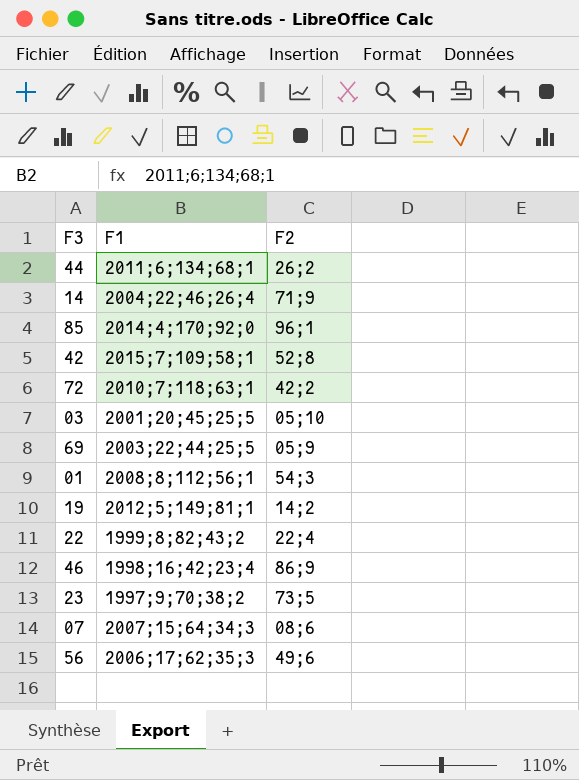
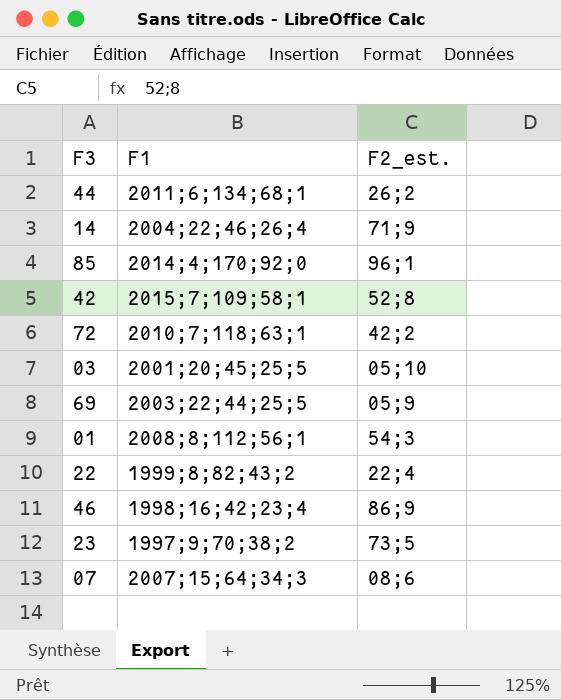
column name: F2 -> F2_est.
row 19: 2012;5;149;81;1 | 14;2 -> none
row 56: 2006;17;62;35;3 | 49;6 -> none

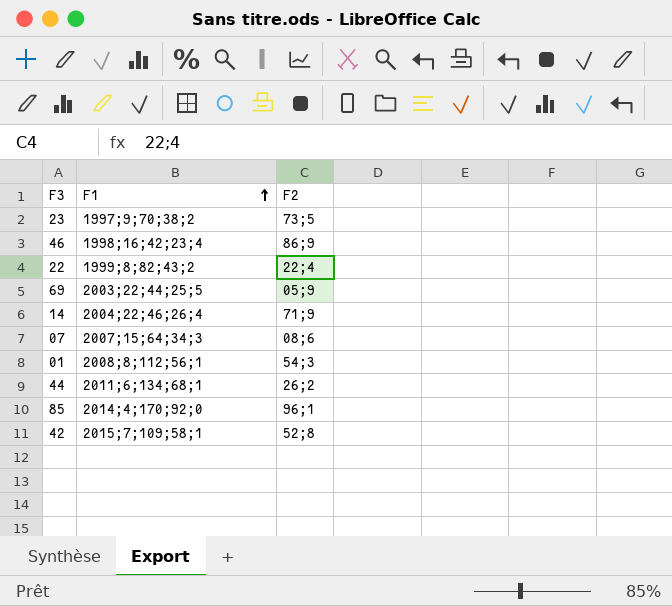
row order: none -> F1 ascending
column name: F2_est. -> F2
row 72: 2010;7;118;63;1 | 42;2 -> none
row 03: 2001;20;45;25;5 | 05;10 -> none

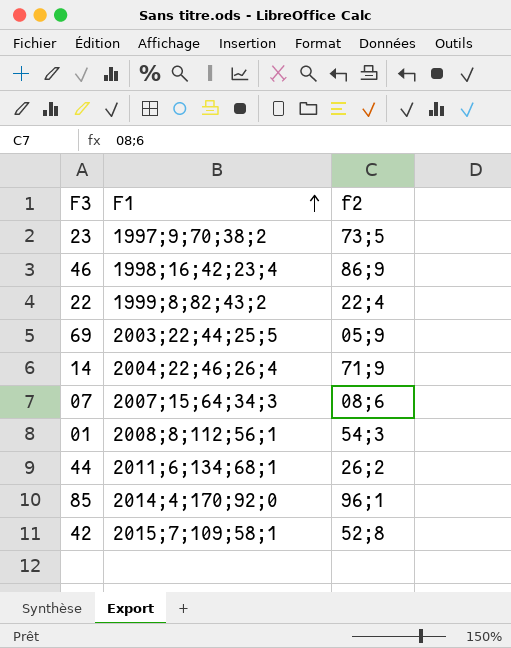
column name: F2 -> f2

